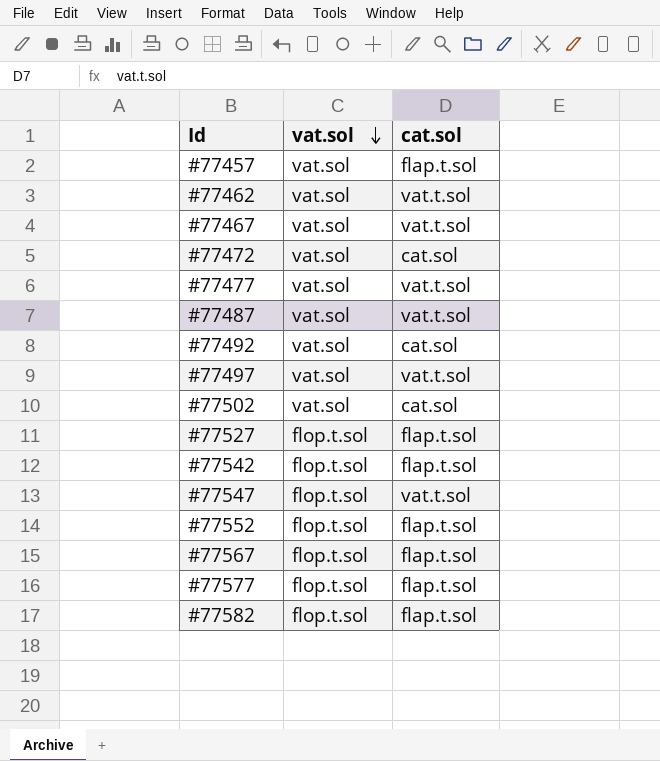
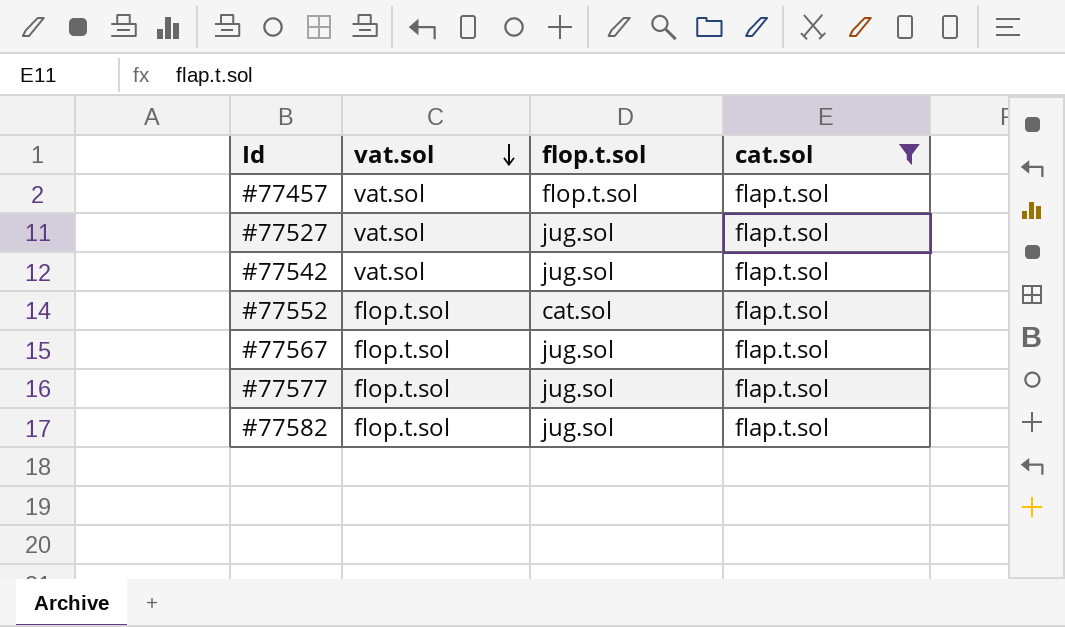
filter: none -> cat.sol = flap.t.sol
column flop.t.sol | position: none -> 3
#77527 | vat.sol: flop.t.sol -> vat.sol
#77542 | vat.sol: flop.t.sol -> vat.sol

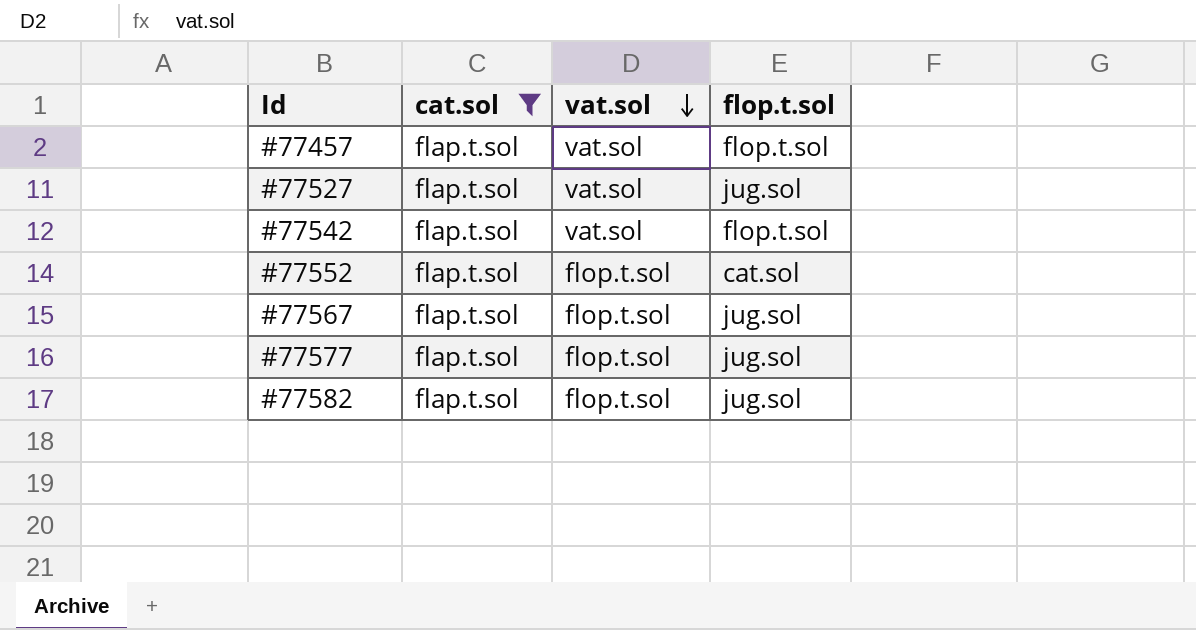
column cat.sol | position: 4 -> 2
#77542 | flop.t.sol: jug.sol -> flop.t.sol

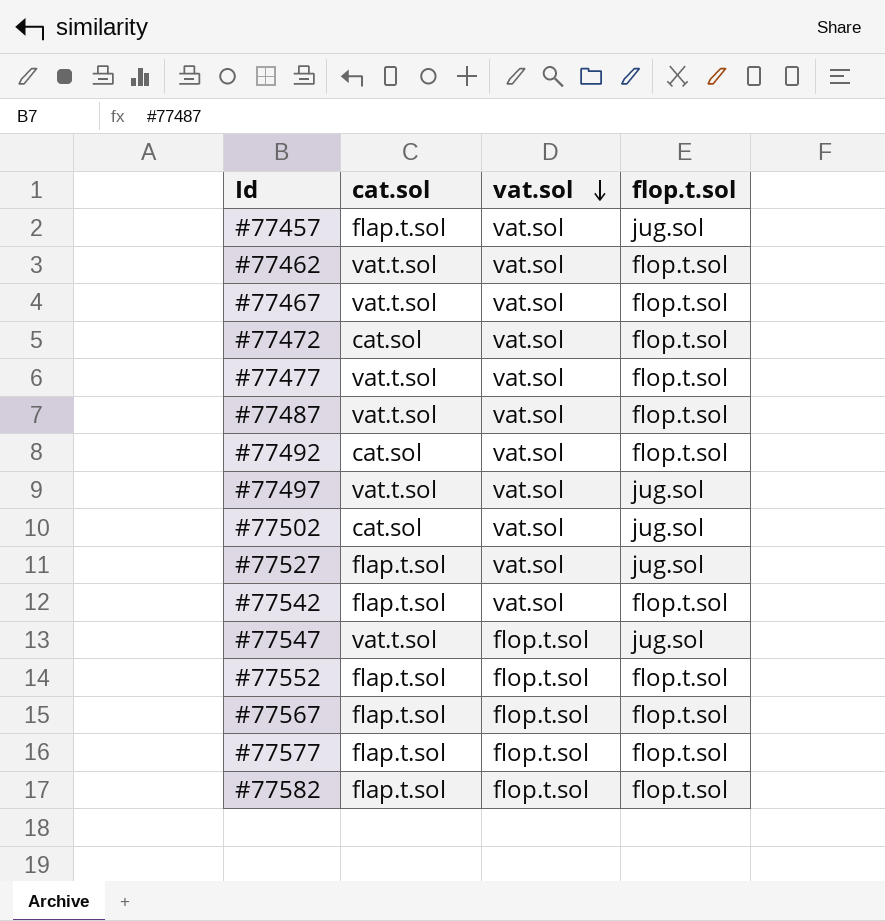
filter: cat.sol = flap.t.sol -> none
#77457 | flop.t.sol: flop.t.sol -> jug.sol
#77552 | flop.t.sol: cat.sol -> flop.t.sol
#77567 | flop.t.sol: jug.sol -> flop.t.sol
#77577 | flop.t.sol: jug.sol -> flop.t.sol
#77582 | flop.t.sol: jug.sol -> flop.t.sol

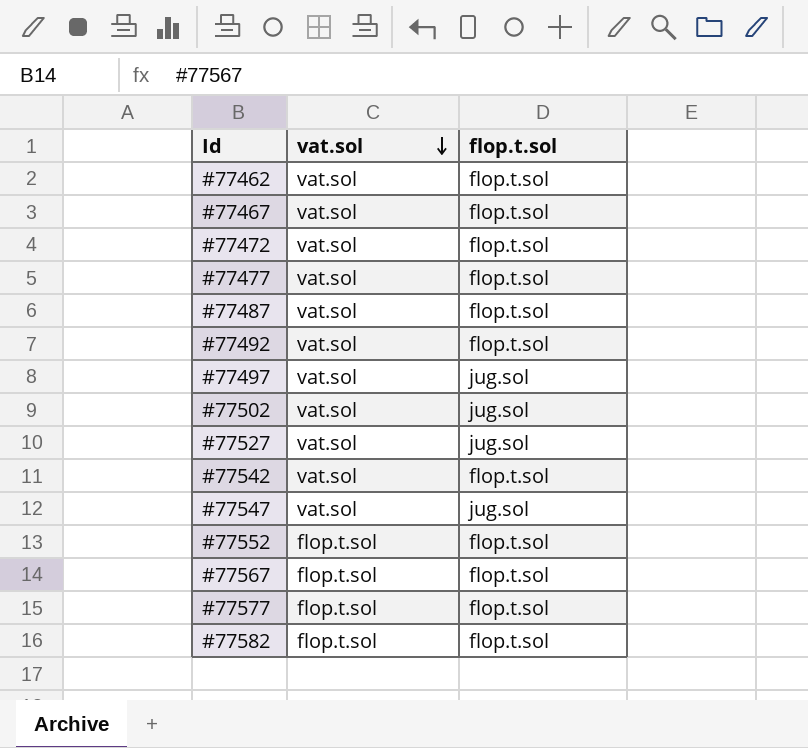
column cat.sol | position: 2 -> none
row #77457: flap.t.sol | vat.sol | jug.sol -> none
#77547 | vat.sol: flop.t.sol -> vat.sol

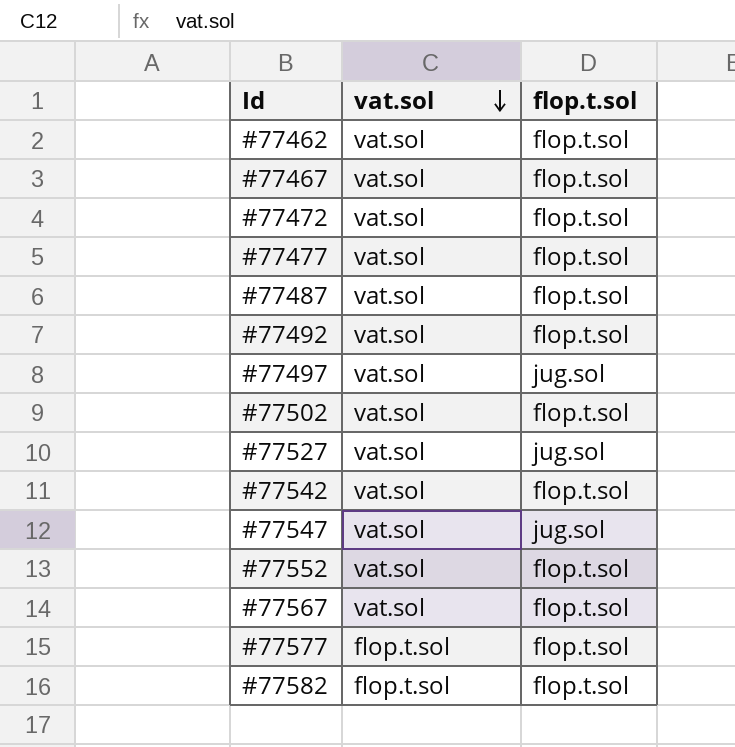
#77502 | flop.t.sol: jug.sol -> flop.t.sol
#77552 | vat.sol: flop.t.sol -> vat.sol
#77567 | vat.sol: flop.t.sol -> vat.sol

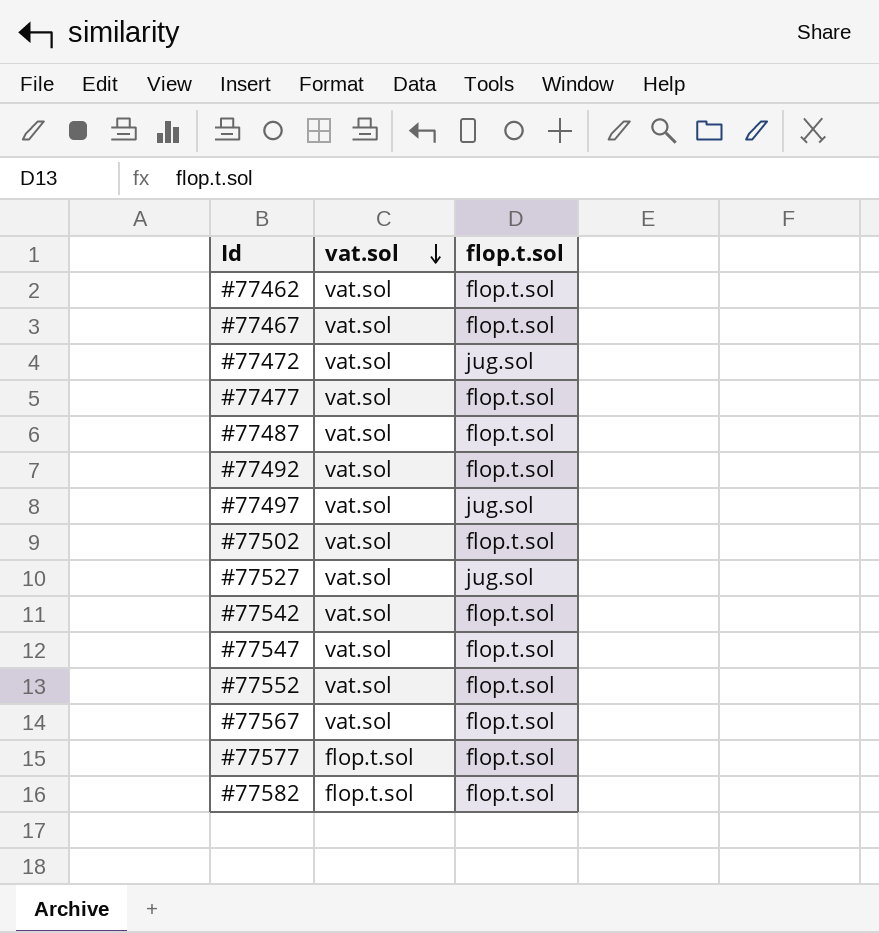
#77472 | flop.t.sol: flop.t.sol -> jug.sol
#77547 | flop.t.sol: jug.sol -> flop.t.sol

